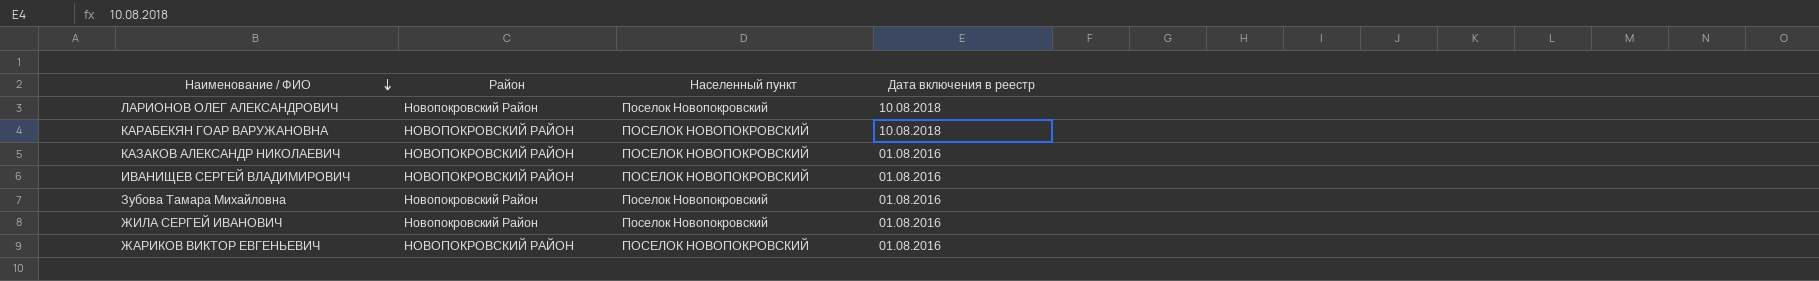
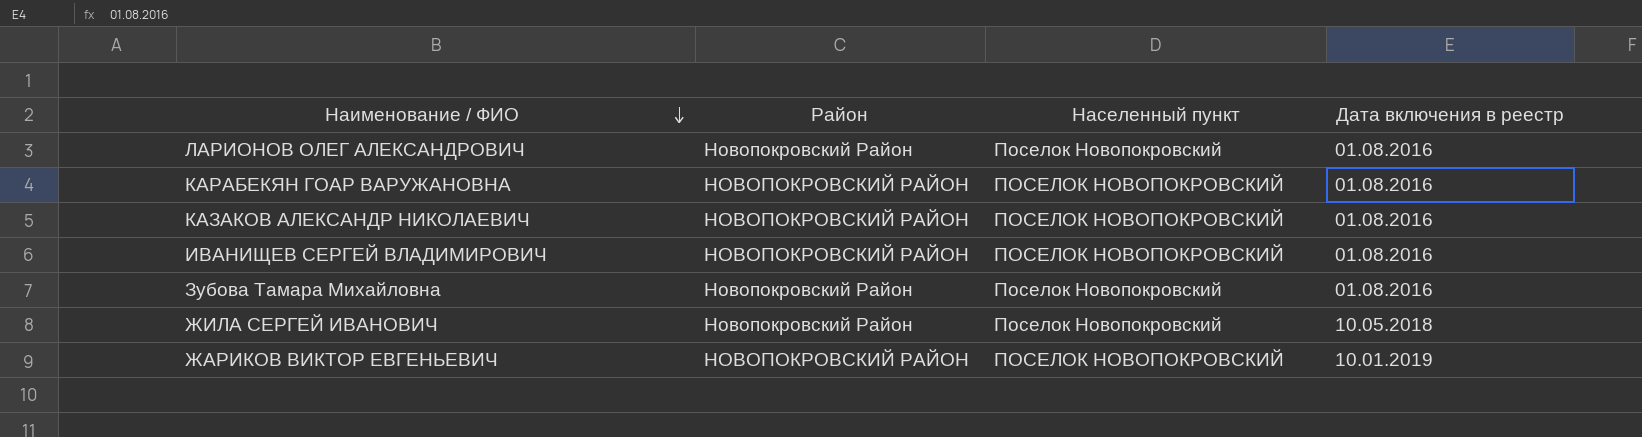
ЛАРИОНОВ ОЛЕГ АЛЕКСАНДРОВИЧ | Дата включения в реестр: 10.08.2018 -> 01.08.2016
КАРАБЕКЯН ГОАР ВАРУЖАНОВНА | Дата включения в реестр: 10.08.2018 -> 01.08.2016
ЖИЛА СЕРГЕЙ ИВАНОВИЧ | Дата включения в реестр: 01.08.2016 -> 10.05.2018
ЖАРИКОВ ВИКТОР ЕВГЕНЬЕВИЧ | Дата включения в реестр: 01.08.2016 -> 10.01.2019

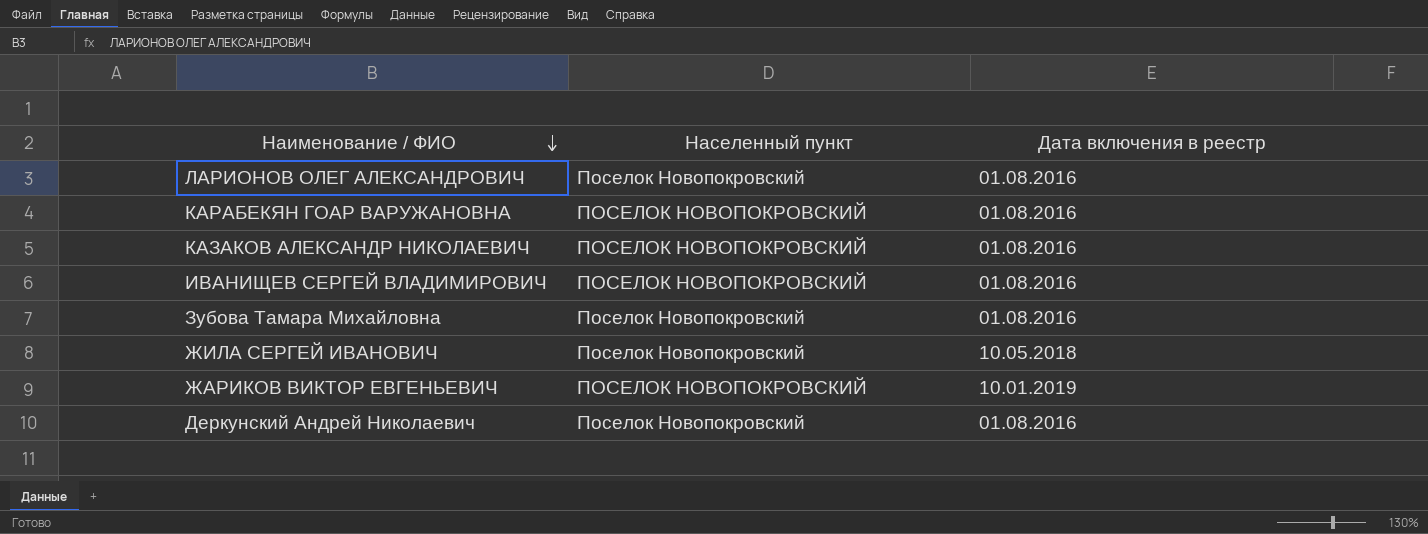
column Район | position: 2 -> none
row Деркунский Андрей Николаевич: none -> Поселок Новопокровский | 01.08.2016

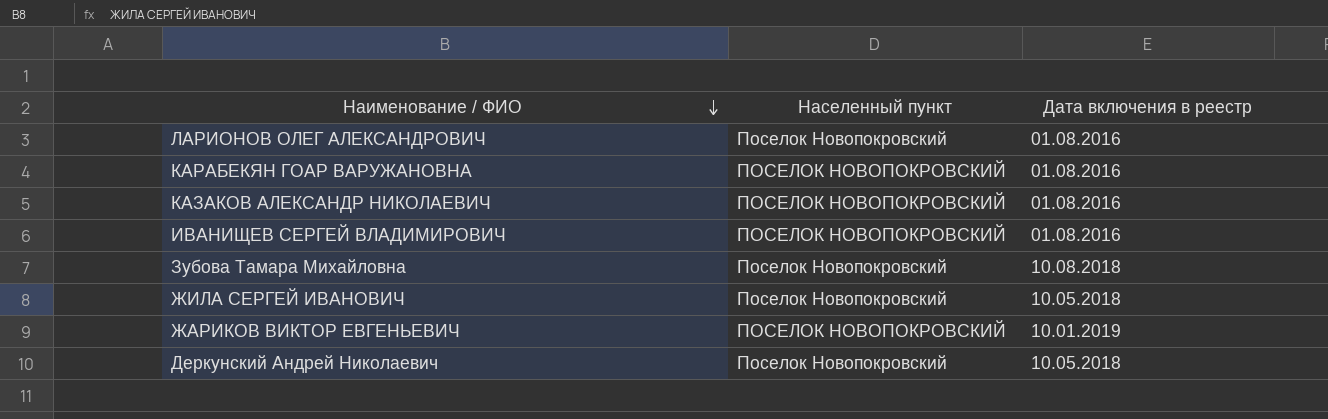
Зубова Тамара Михайловна | Дата включения в реестр: 01.08.2016 -> 10.08.2018
Деркунский Андрей Николаевич | Дата включения в реестр: 01.08.2016 -> 10.05.2018

